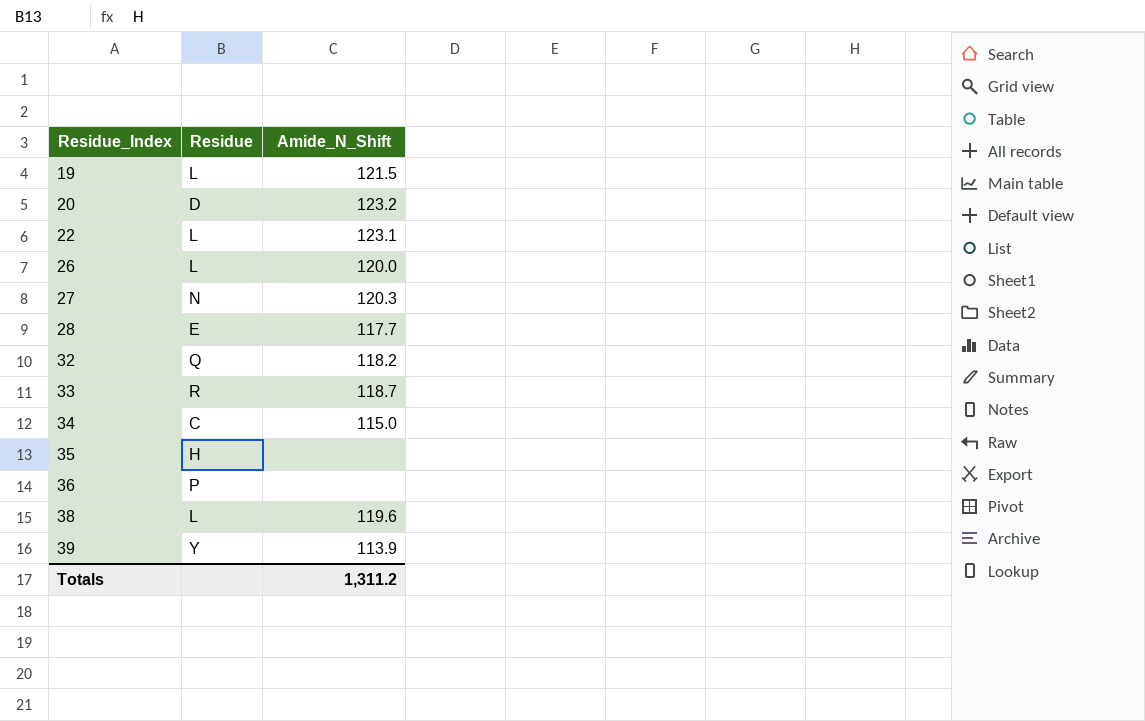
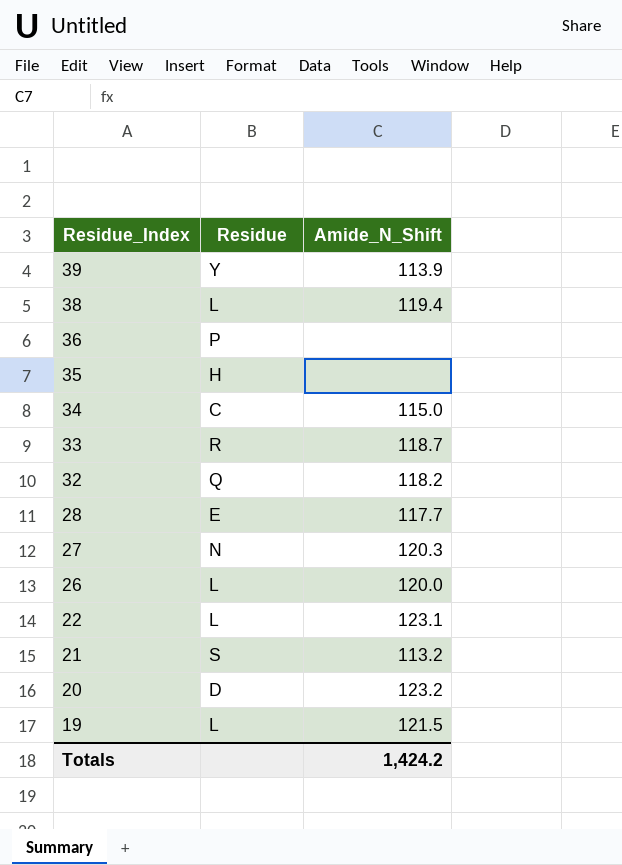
row order: Residue_Index ascending -> Residue_Index descending
38 | Amide_N_Shift: 119.6 -> 119.4
row 21: none -> S | 113.2
Totals | Amide_N_Shift: 1,311.2 -> 1,424.2

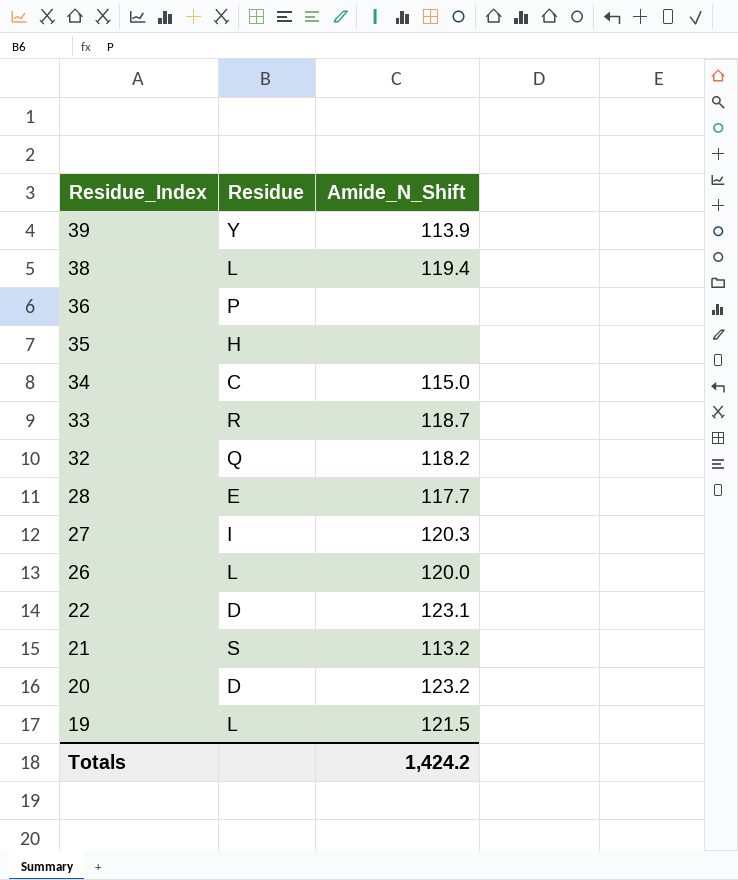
27 | Residue: N -> I
22 | Residue: L -> D

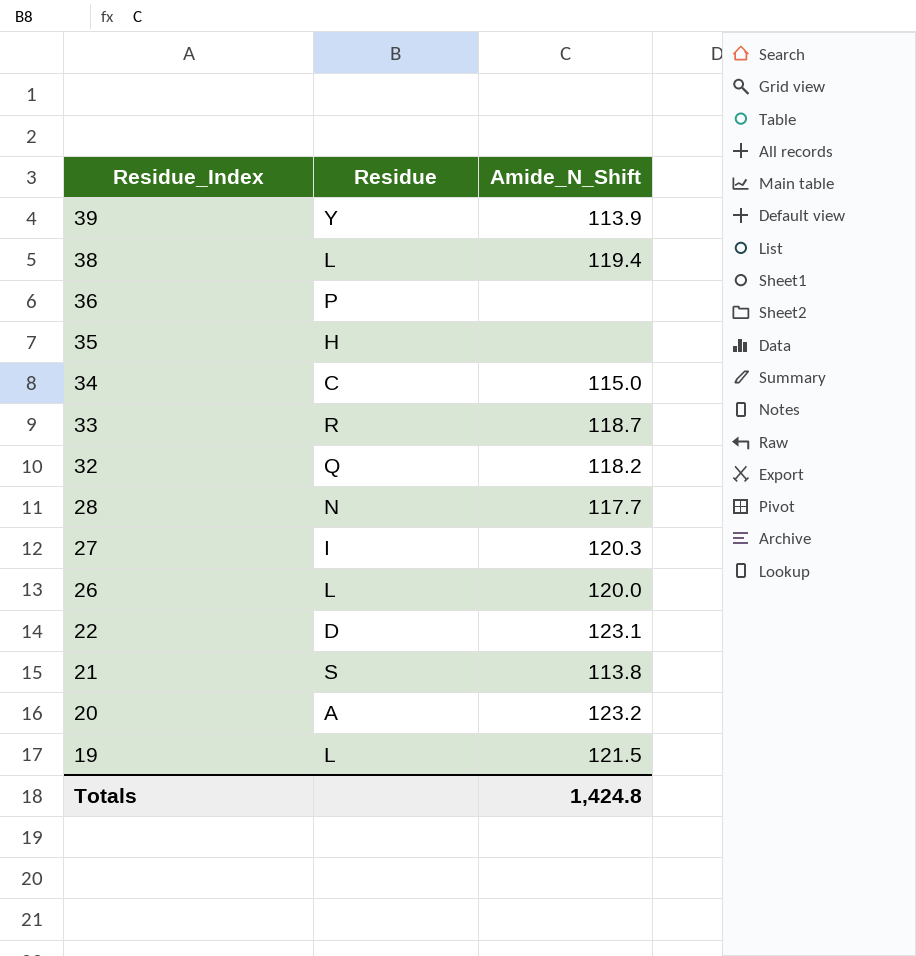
28 | Residue: E -> N
21 | Amide_N_Shift: 113.2 -> 113.8
20 | Residue: D -> A
Totals | Amide_N_Shift: 1,424.2 -> 1,424.8

